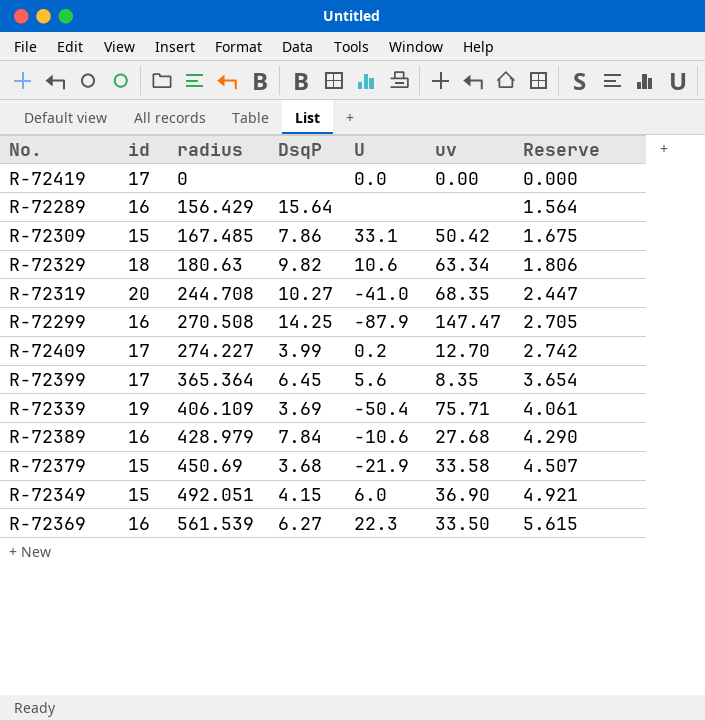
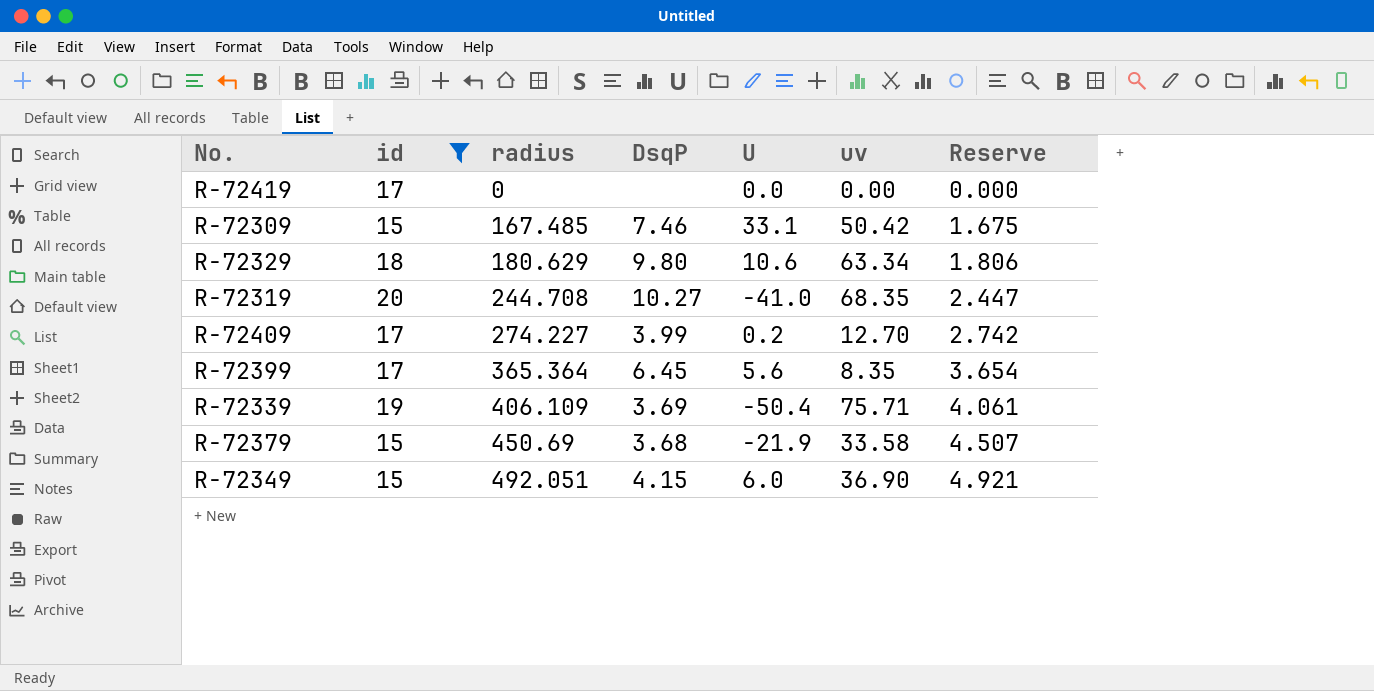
filter: none -> id != 16
R-72309 | DsqP: 7.86 -> 7.46
R-72329 | radius: 180.63 -> 180.629
R-72329 | DsqP: 9.82 -> 9.80

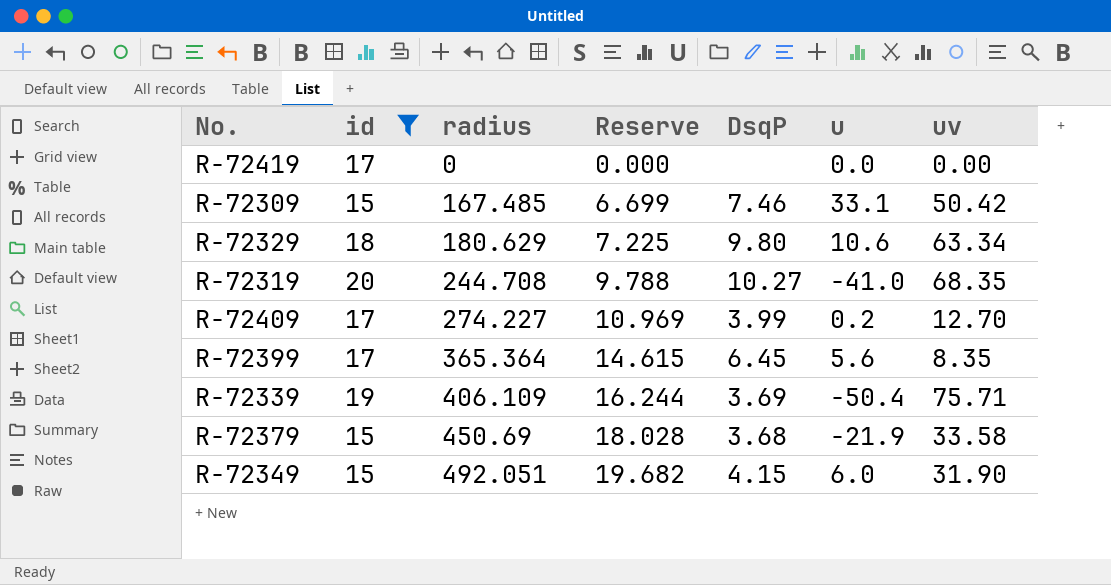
column Reserve | formula: [radius] * 0.01 -> [radius] * 0.04
column Reserve | position: 7 -> 4
column name: U -> u
R-72349 | uv: 36.90 -> 31.90

